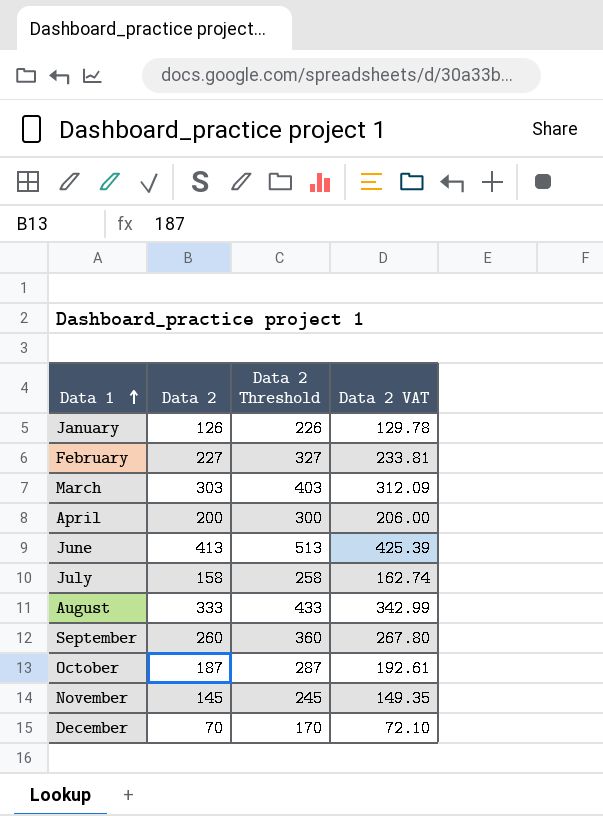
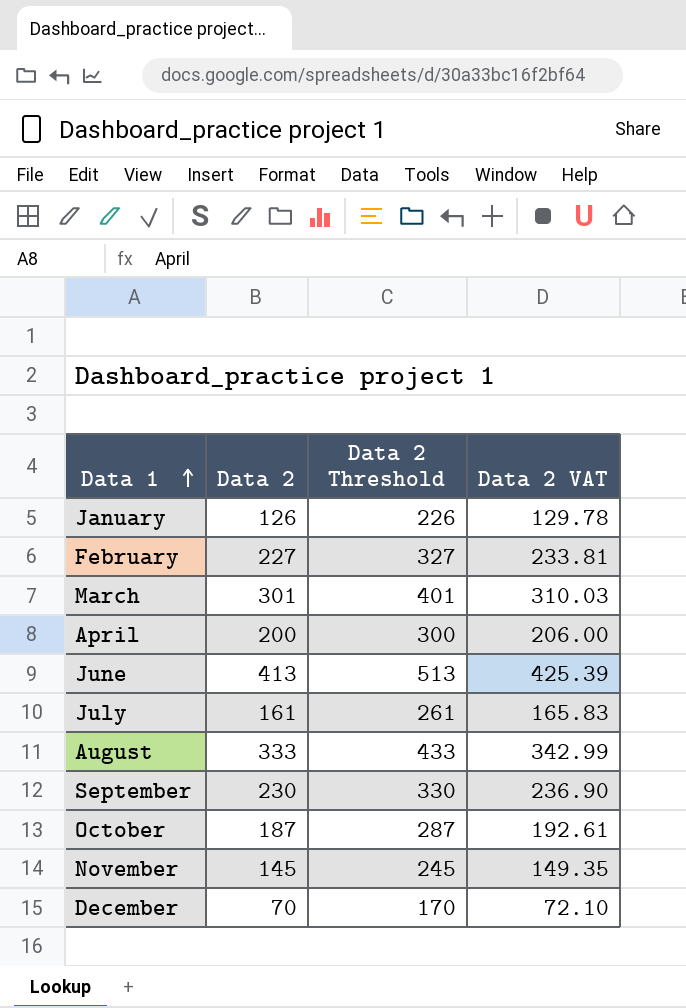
March | Data 2: 303 -> 301
March | Data 2 Threshold: 403 -> 401
March | Data 2 VAT: 312.09 -> 310.03
July | Data 2: 158 -> 161
July | Data 2 Threshold: 258 -> 261
July | Data 2 VAT: 162.74 -> 165.83
September | Data 2: 260 -> 230
September | Data 2 Threshold: 360 -> 330
September | Data 2 VAT: 267.80 -> 236.90

